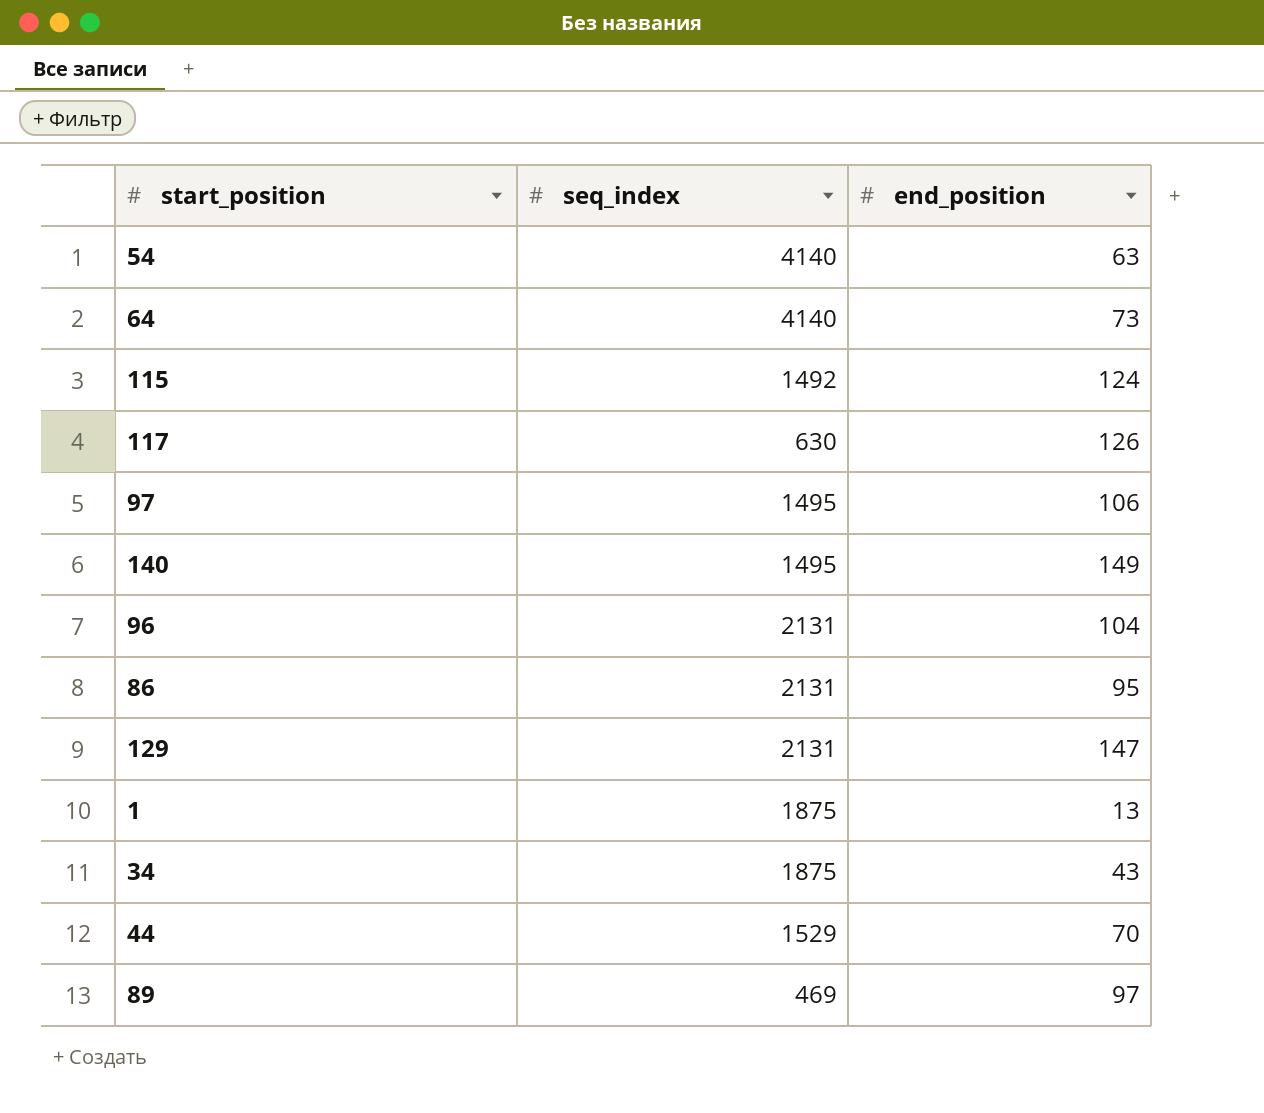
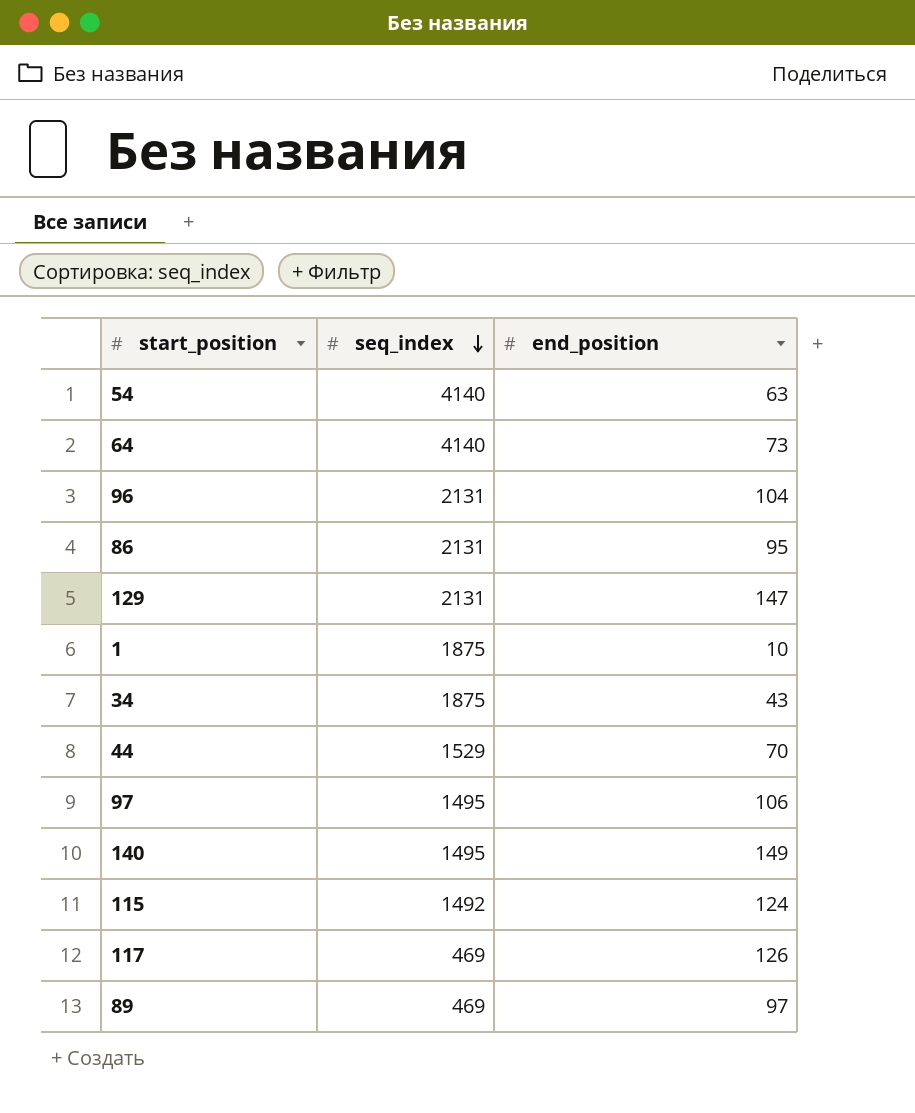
row order: none -> seq_index descending
1 | end_position: 13 -> 10
117 | seq_index: 630 -> 469

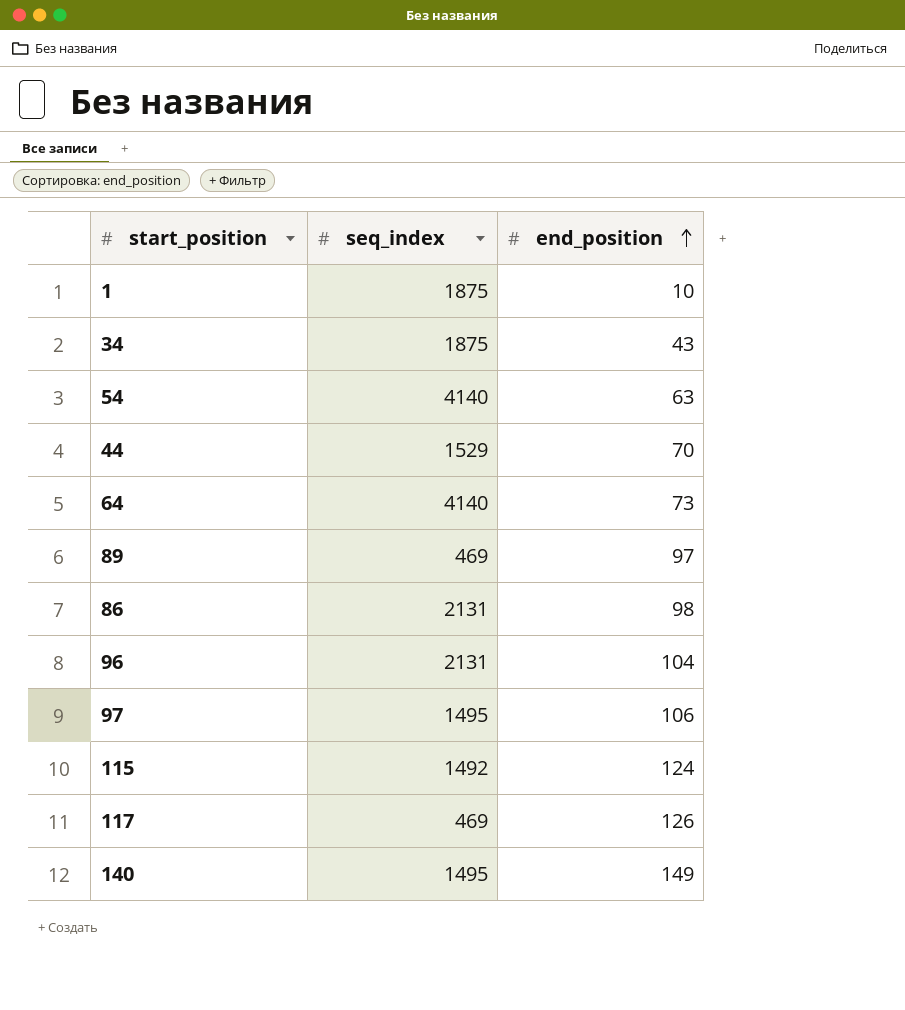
row order: seq_index descending -> end_position ascending
row 129: 2131 | 147 -> none
86 | end_position: 95 -> 98

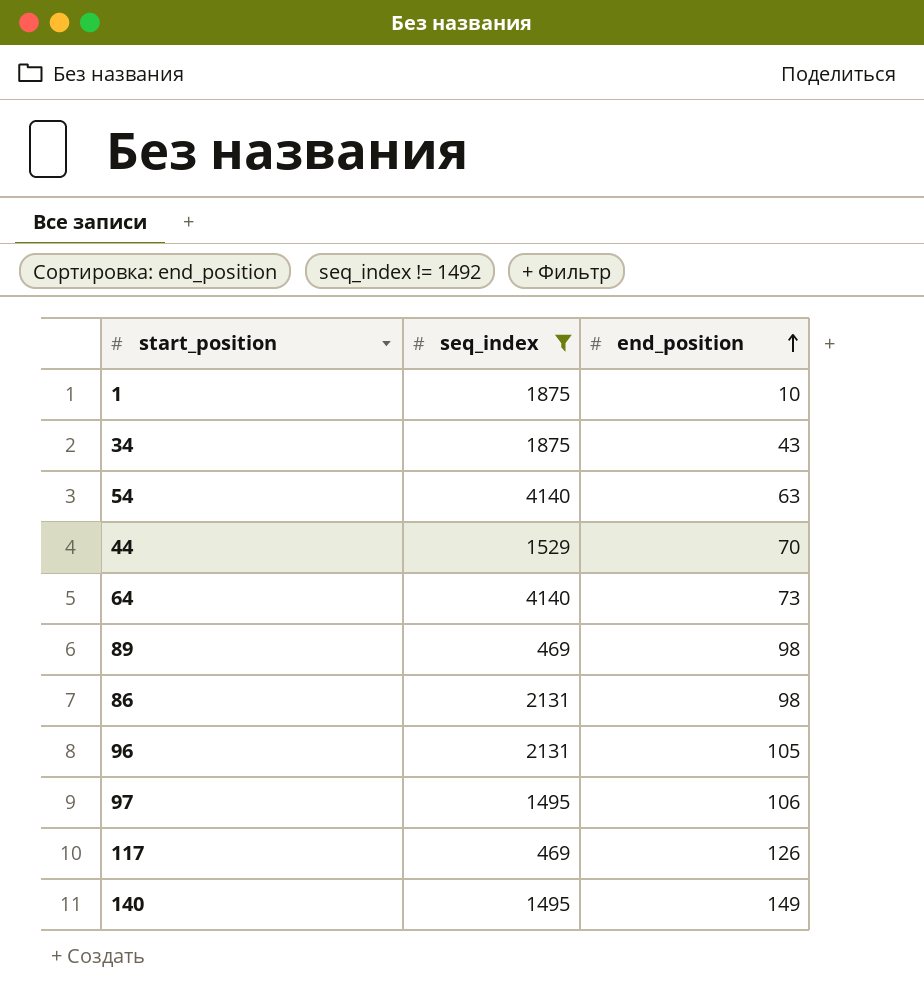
filter: none -> seq_index != 1492
89 | end_position: 97 -> 98
96 | end_position: 104 -> 105

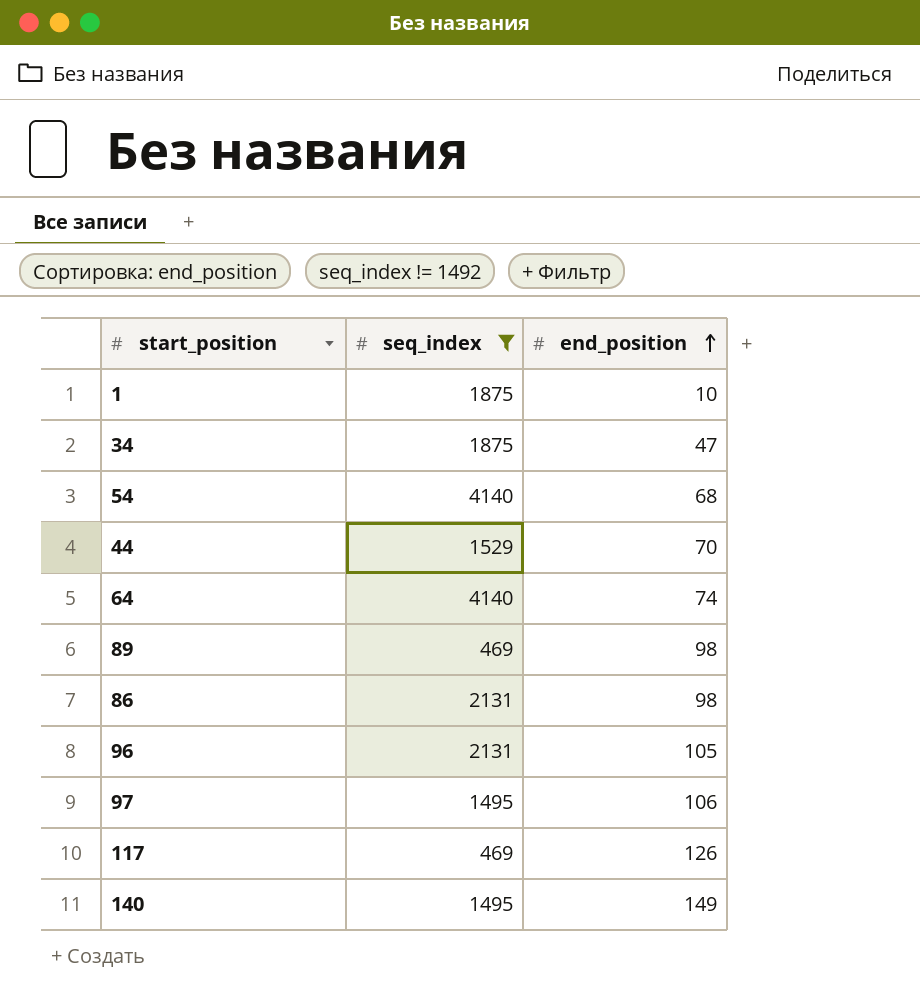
34 | end_position: 43 -> 47
54 | end_position: 63 -> 68
64 | end_position: 73 -> 74

